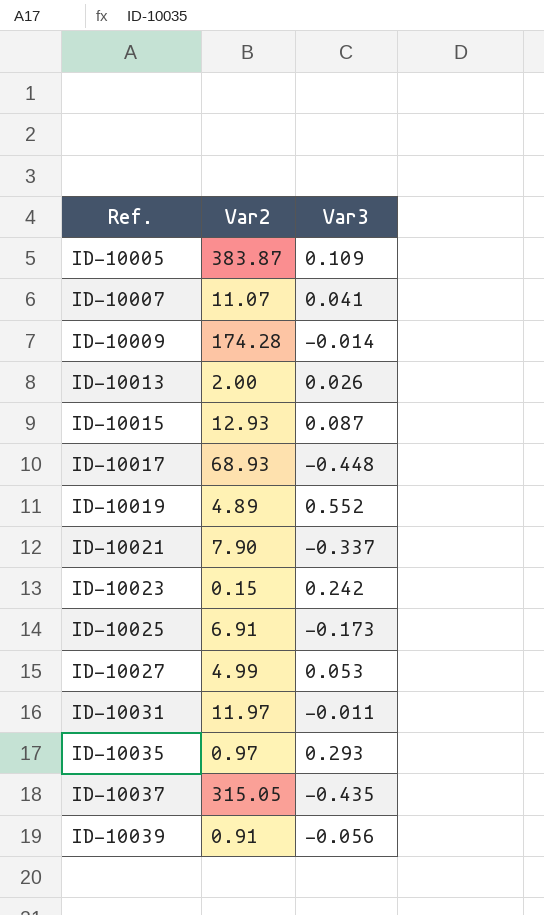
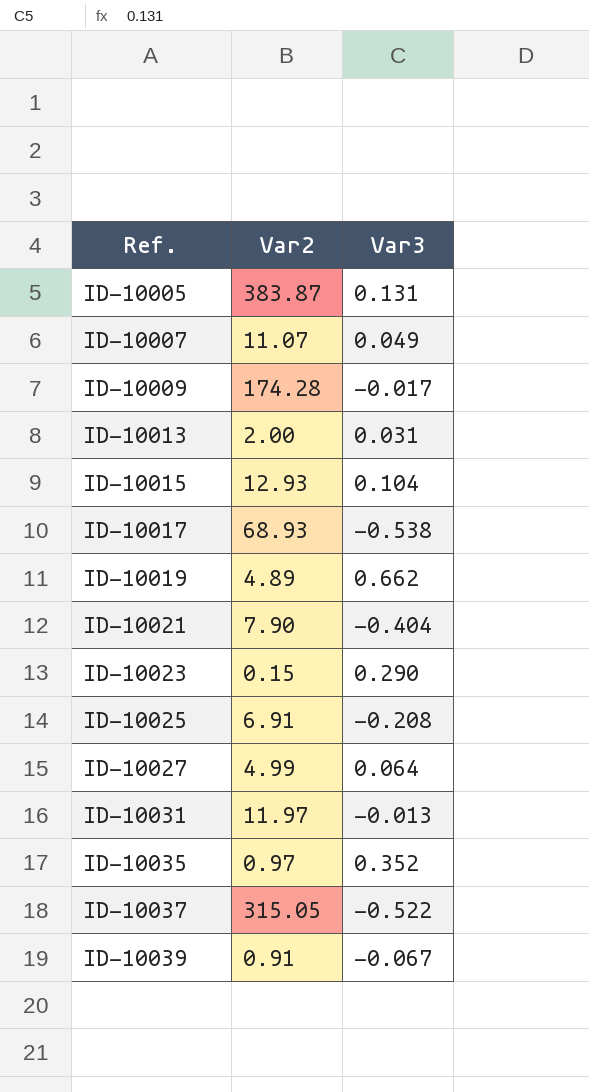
ID-10005 | Var3: 0.109 -> 0.131
ID-10007 | Var3: 0.041 -> 0.049
ID-10009 | Var3: -0.014 -> -0.017
ID-10013 | Var3: 0.026 -> 0.031
ID-10015 | Var3: 0.087 -> 0.104
ID-10017 | Var3: -0.448 -> -0.538
ID-10019 | Var3: 0.552 -> 0.662
ID-10021 | Var3: -0.337 -> -0.404
ID-10023 | Var3: 0.242 -> 0.290
ID-10025 | Var3: -0.173 -> -0.208
ID-10027 | Var3: 0.053 -> 0.064
ID-10031 | Var3: -0.011 -> -0.013
ID-10035 | Var3: 0.293 -> 0.352
ID-10037 | Var3: -0.435 -> -0.522
ID-10039 | Var3: -0.056 -> -0.067

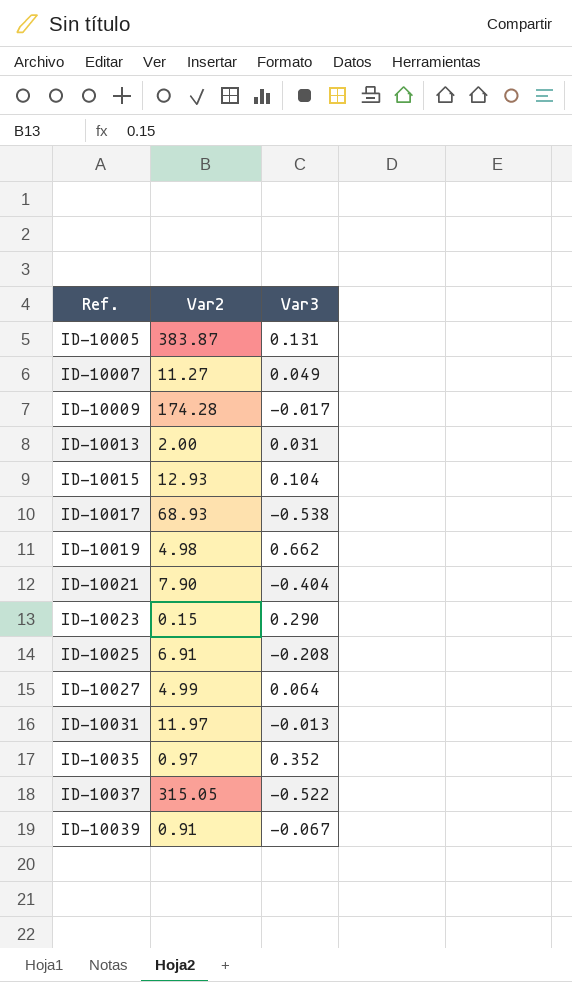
ID-10007 | Var2: 11.07 -> 11.27
ID-10019 | Var2: 4.89 -> 4.98

